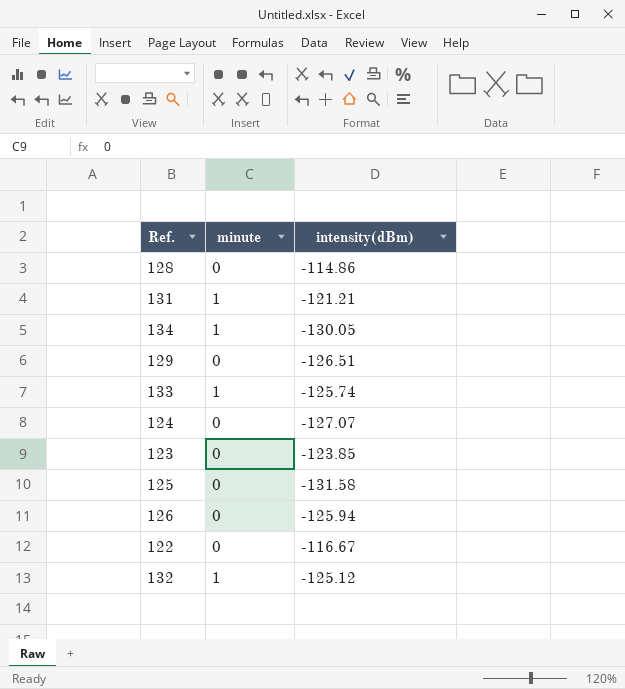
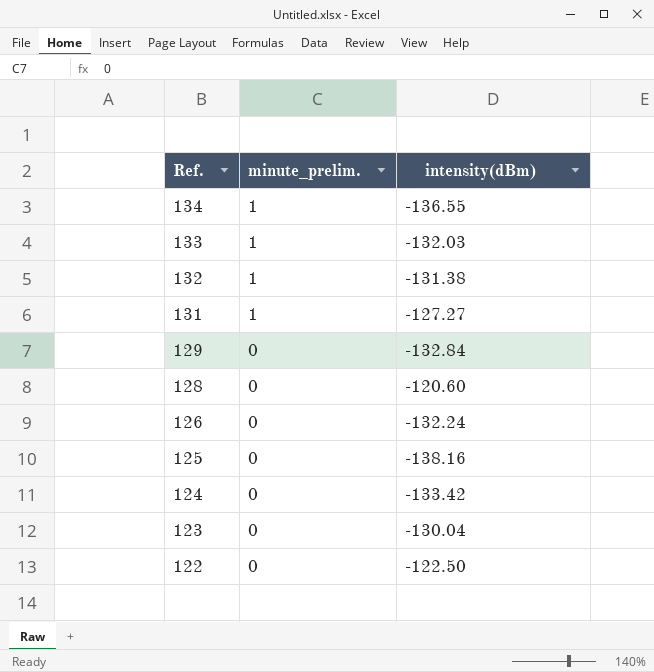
row order: none -> Ref. descending
column name: minute -> minute_prelim.
134 | intensity(dBm): -130.05 -> -136.55
133 | intensity(dBm): -125.74 -> -132.03
132 | intensity(dBm): -125.12 -> -131.38
131 | intensity(dBm): -121.21 -> -127.27
129 | intensity(dBm): -126.51 -> -132.84
128 | intensity(dBm): -114.86 -> -120.60
126 | intensity(dBm): -125.94 -> -132.24
125 | intensity(dBm): -131.58 -> -138.16
124 | intensity(dBm): -127.07 -> -133.42
123 | intensity(dBm): -123.85 -> -130.04
122 | intensity(dBm): -116.67 -> -122.50

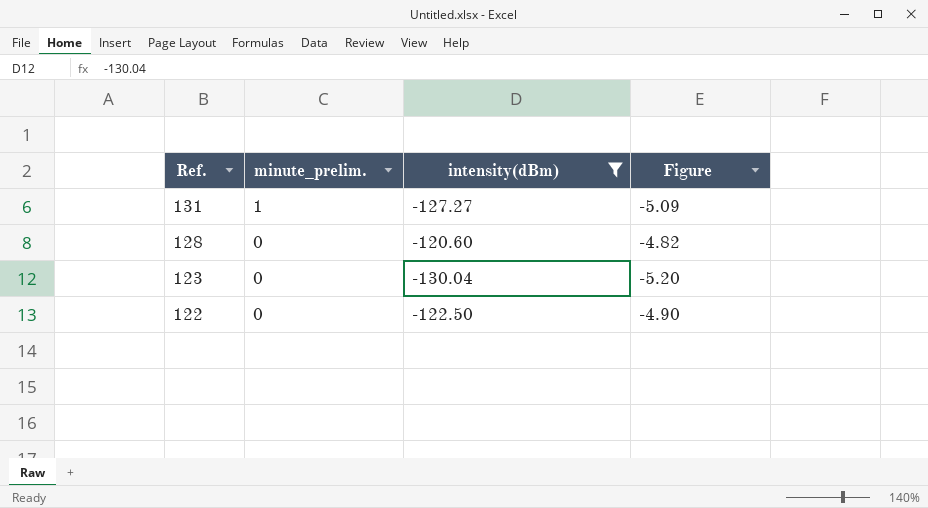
filter: none -> intensity(dBm) >= -130.04
column Figure | formula: none -> [intensity(dBm)] * 0.04

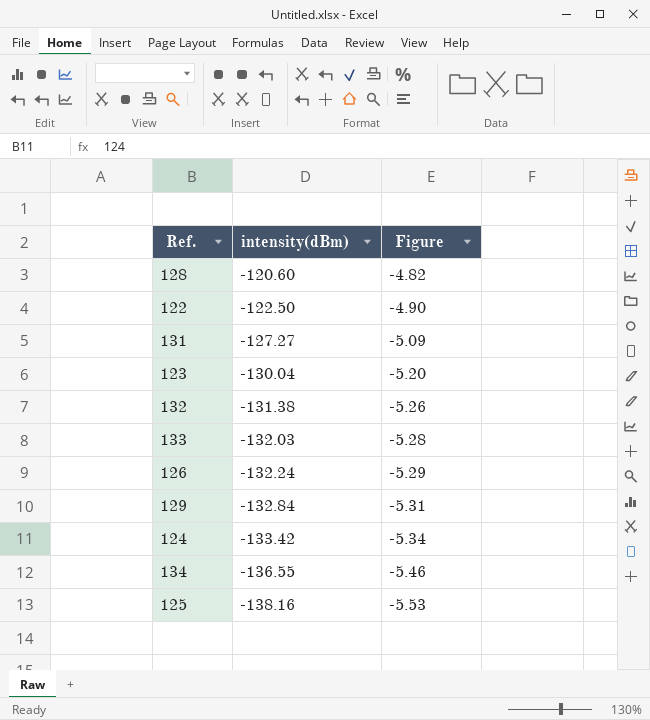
filter: intensity(dBm) >= -130.04 -> none
row order: Ref. descending -> intensity(dBm) descending
column minute_prelim. | position: 2 -> none

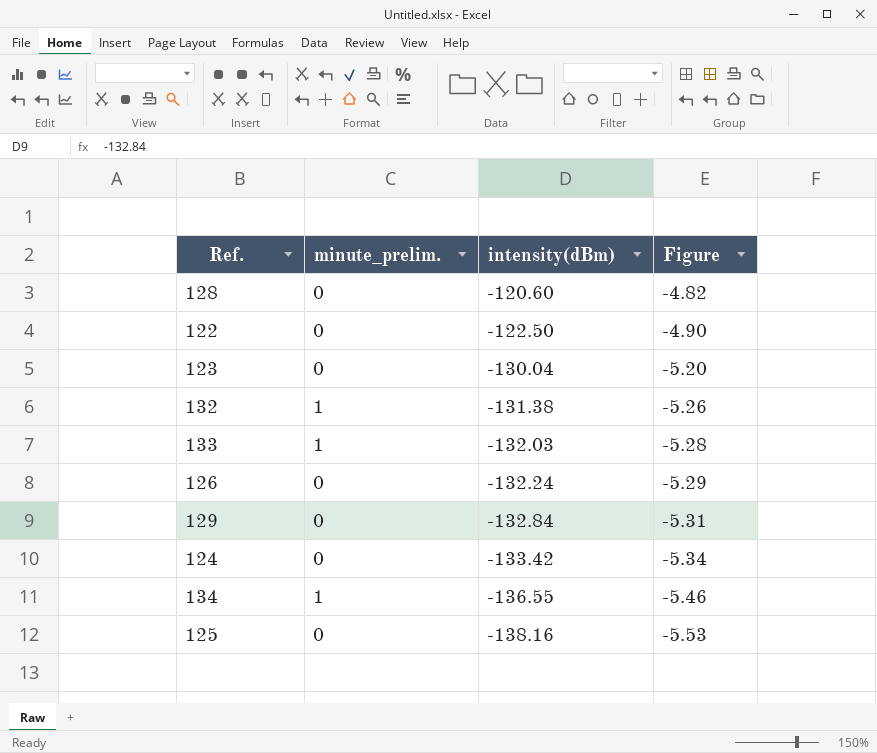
column minute_prelim. | position: none -> 2
row 131: -127.27 | -5.09 -> none

